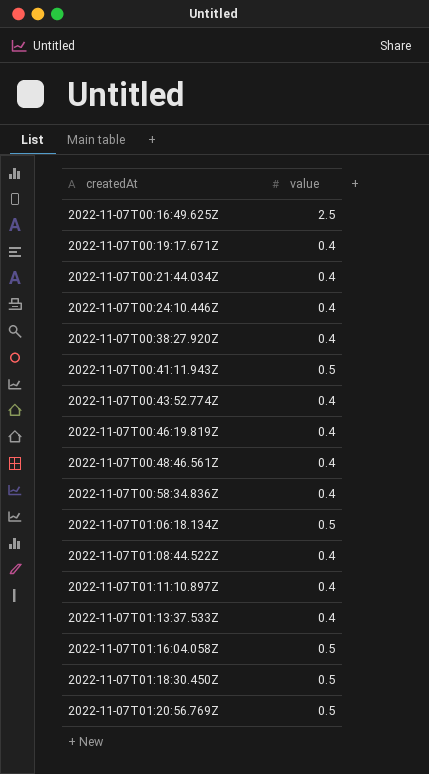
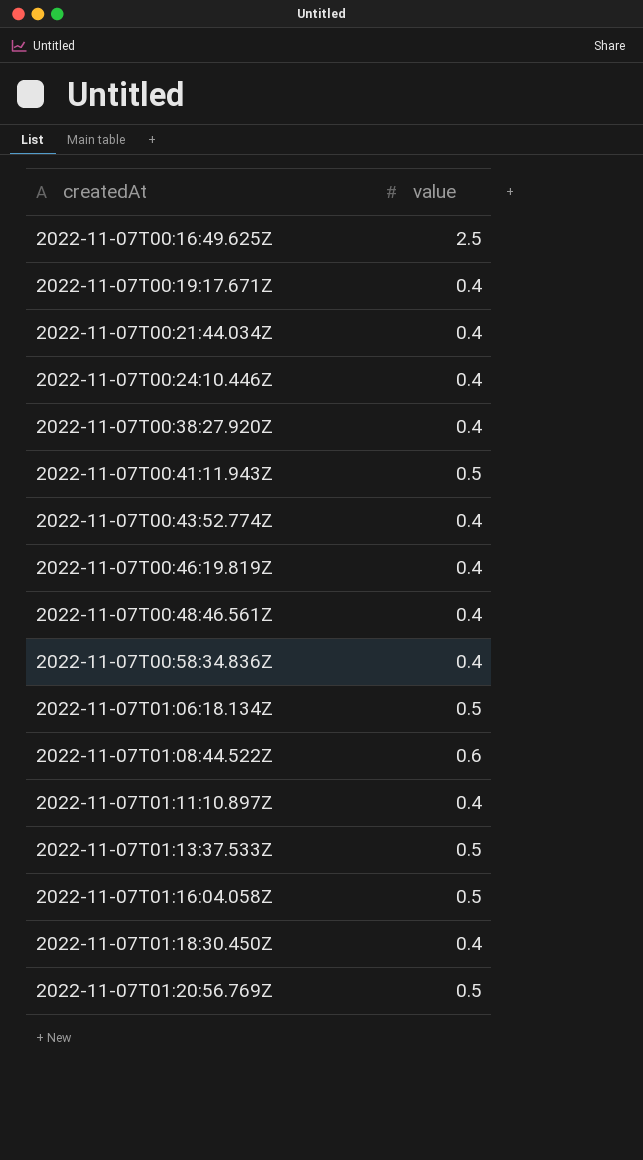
2022-11-07T01:08:44.522Z | value: 0.4 -> 0.6
2022-11-07T01:13:37.533Z | value: 0.4 -> 0.5
2022-11-07T01:18:30.450Z | value: 0.5 -> 0.4

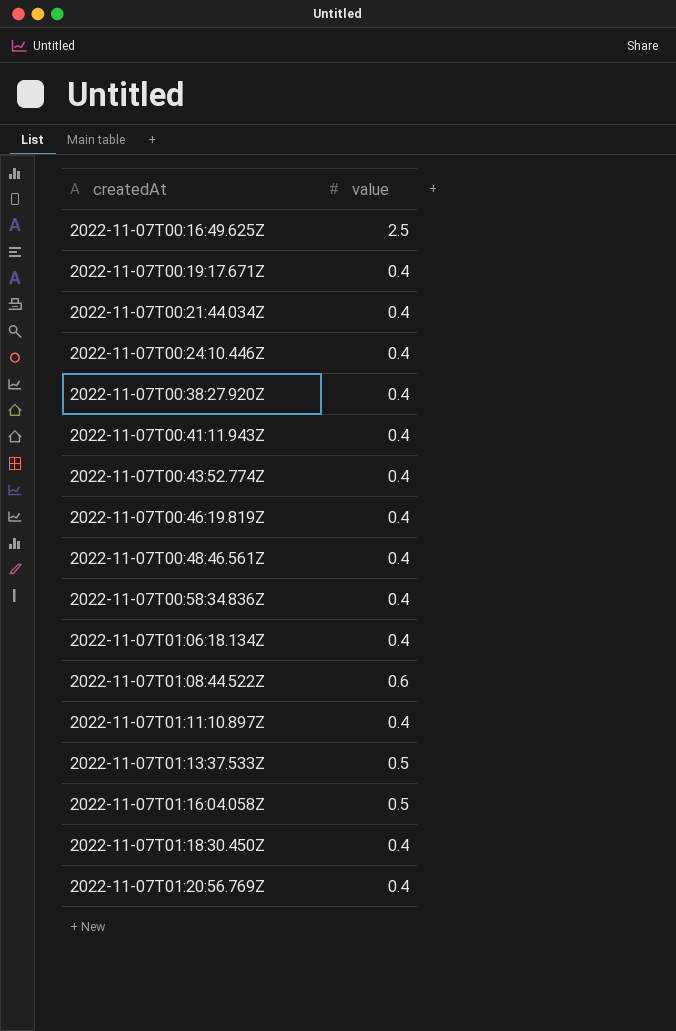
2022-11-07T00:41:11.943Z | value: 0.5 -> 0.4
2022-11-07T01:06:18.134Z | value: 0.5 -> 0.4
2022-11-07T01:20:56.769Z | value: 0.5 -> 0.4

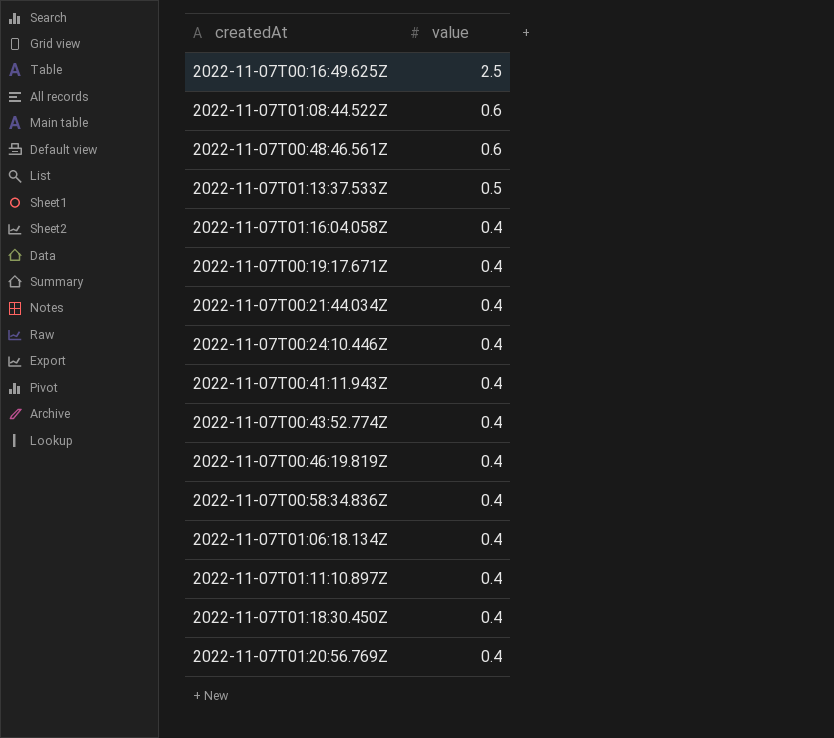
row order: createdAt ascending -> value descending
row 2022-11-07T00:38:27.920Z: 0.4 -> none
2022-11-07T00:48:46.561Z | value: 0.4 -> 0.6
2022-11-07T01:16:04.058Z | value: 0.5 -> 0.4

